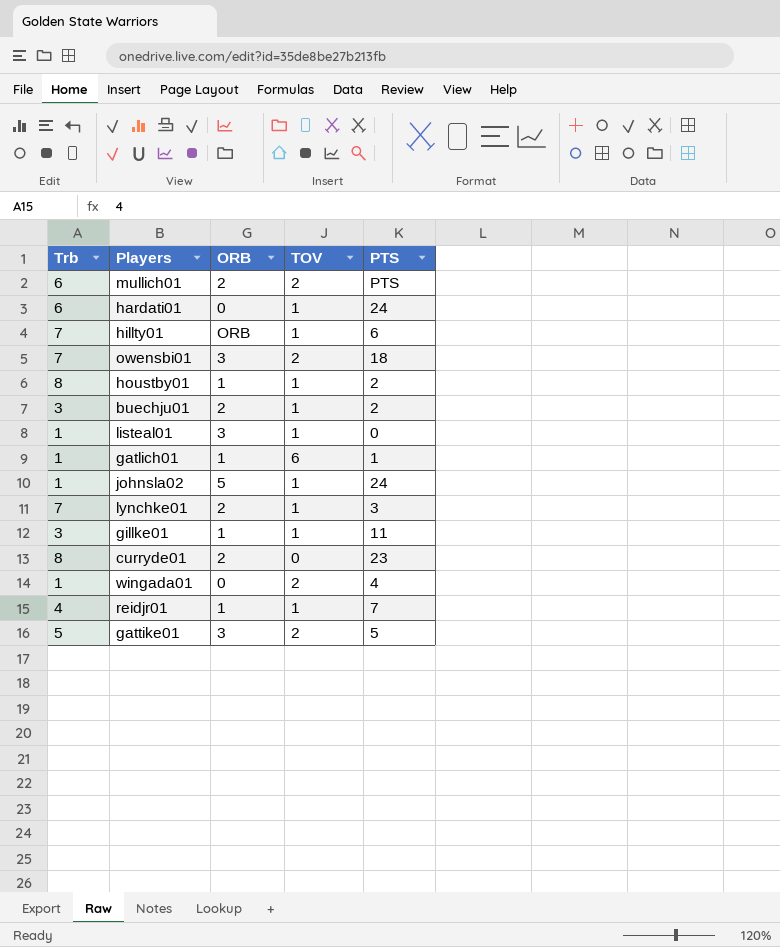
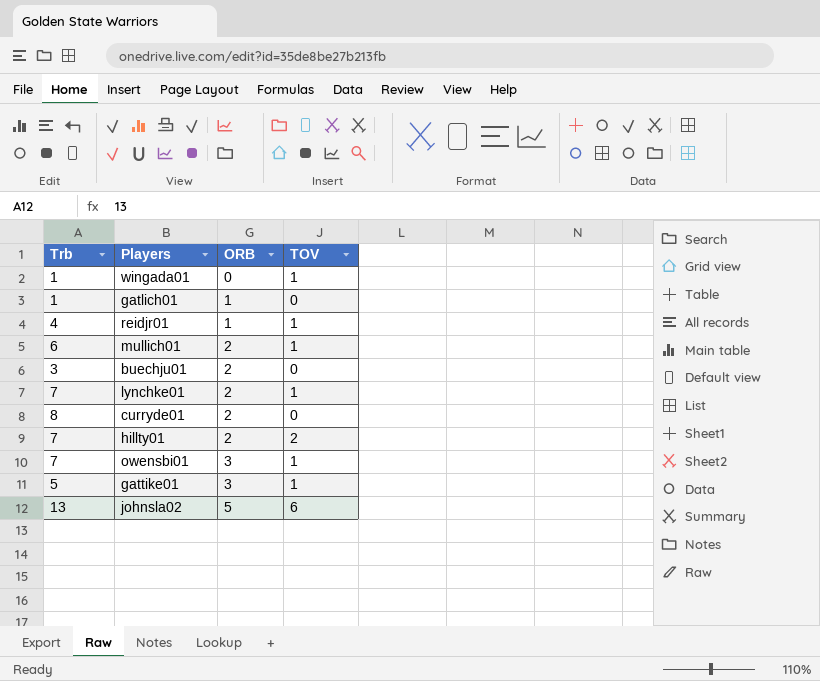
row order: none -> ORB ascending
column PTS | position: 5 -> none
row hardati01: 6 | 0 | 1 | 24 -> none
row houstby01: 8 | 1 | 1 | 2 -> none
row listeal01: 1 | 3 | 1 | 0 -> none
row gillke01: 3 | 1 | 1 | 11 -> none
wingada01 | TOV: 2 -> 1
gatlich01 | TOV: 6 -> 0
mullich01 | TOV: 2 -> 1
buechju01 | TOV: 1 -> 0
hillty01 | ORB: ORB -> 2
hillty01 | TOV: 1 -> 2
owensbi01 | TOV: 2 -> 1
gattike01 | TOV: 2 -> 1
johnsla02 | Trb: 1 -> 13
johnsla02 | TOV: 1 -> 6

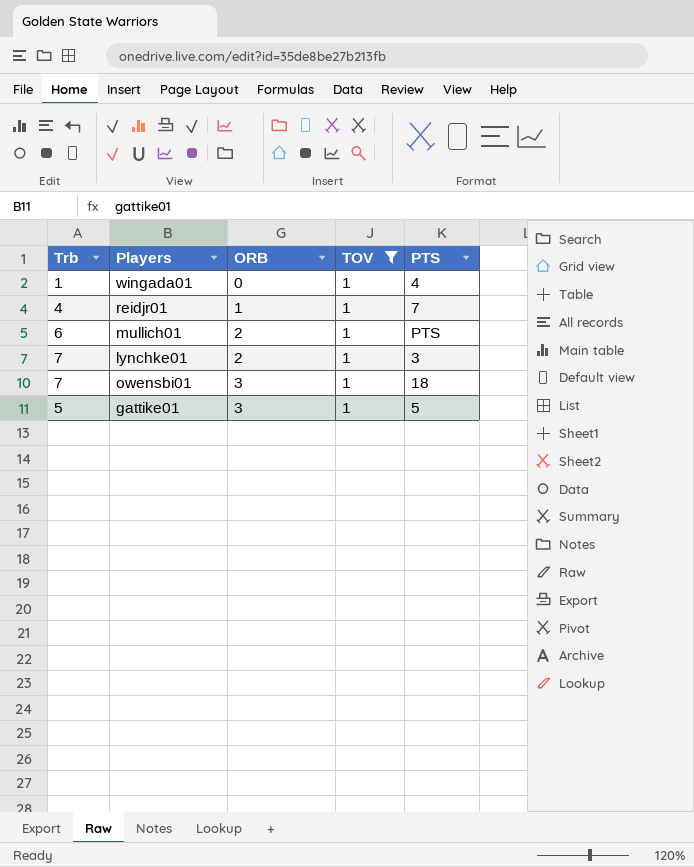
filter: none -> TOV = 1
column PTS | position: none -> 5

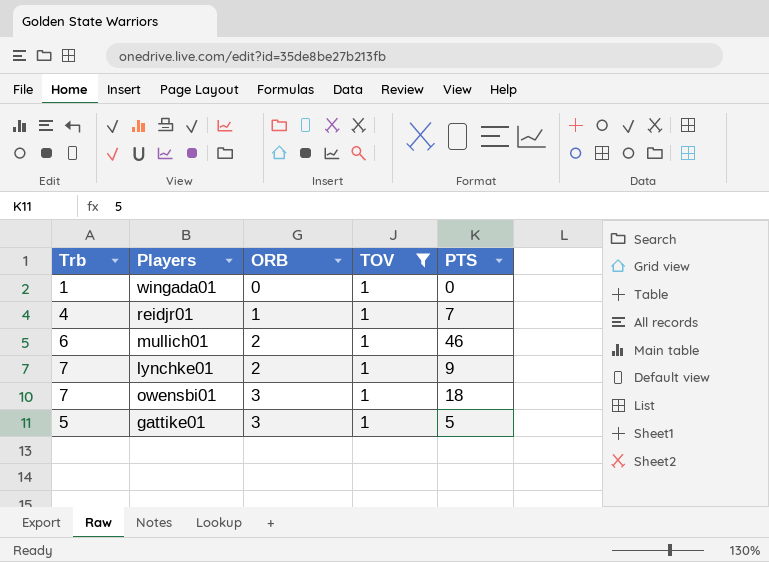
wingada01 | PTS: 4 -> 0
mullich01 | PTS: PTS -> 46
lynchke01 | PTS: 3 -> 9

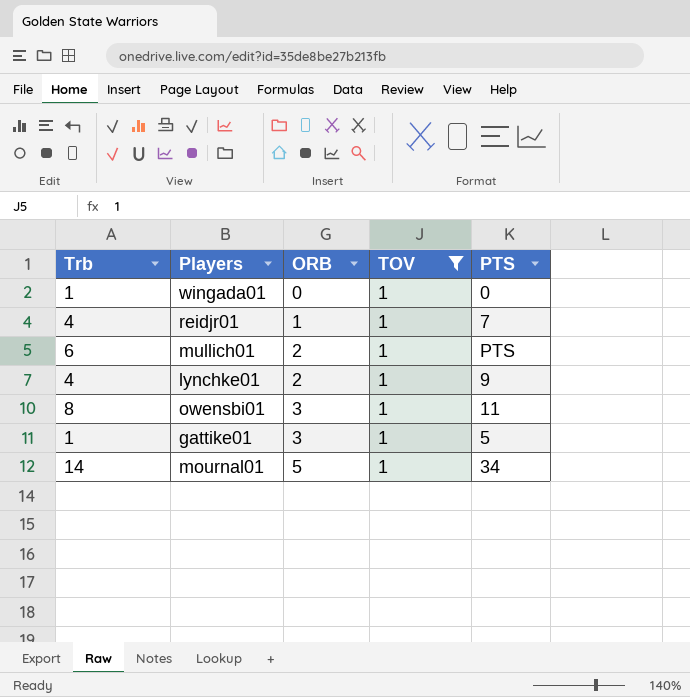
mullich01 | PTS: 46 -> PTS
lynchke01 | Trb: 7 -> 4
owensbi01 | Trb: 7 -> 8
owensbi01 | PTS: 18 -> 11
gattike01 | Trb: 5 -> 1
row mournal01: none -> 14 | 5 | 1 | 34

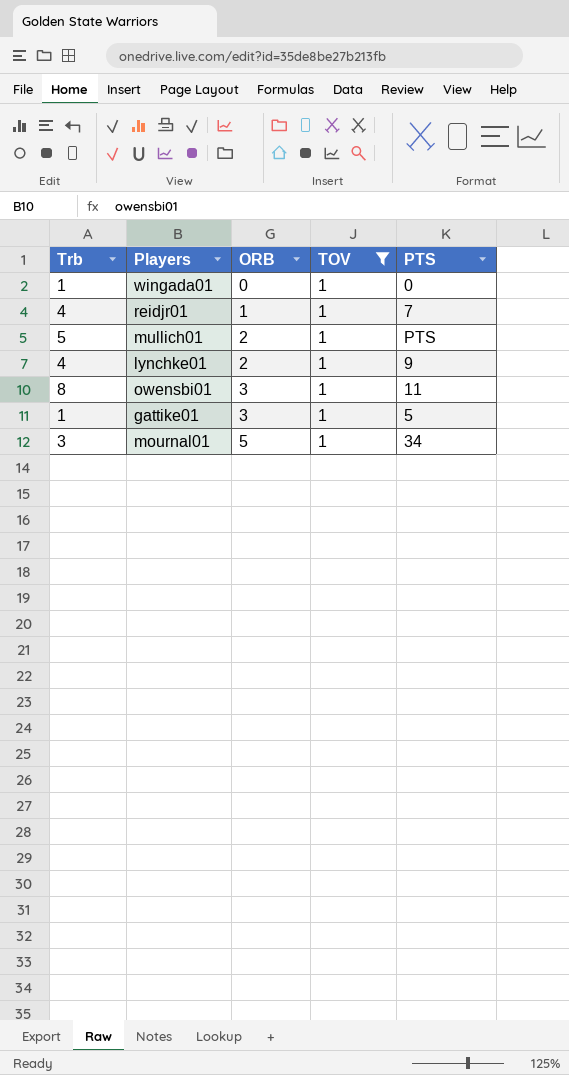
mullich01 | Trb: 6 -> 5
mournal01 | Trb: 14 -> 3

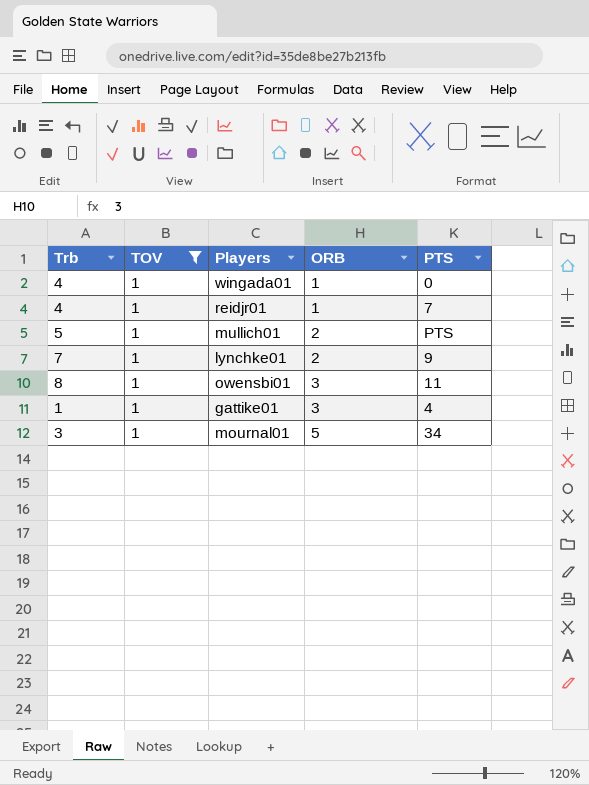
column TOV | position: 4 -> 2
wingada01 | Trb: 1 -> 4
wingada01 | ORB: 0 -> 1
lynchke01 | Trb: 4 -> 7
gattike01 | PTS: 5 -> 4

